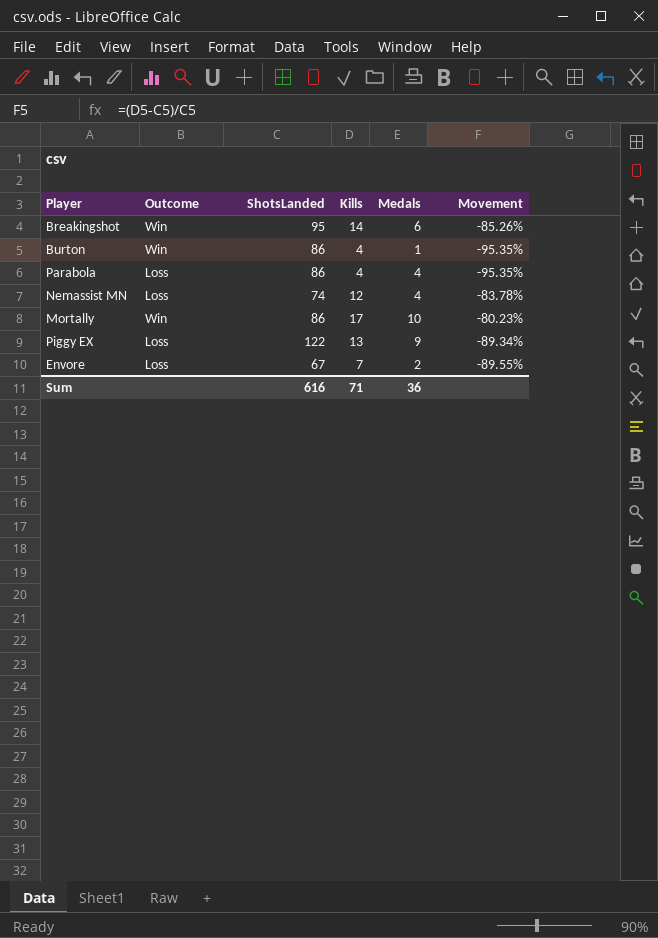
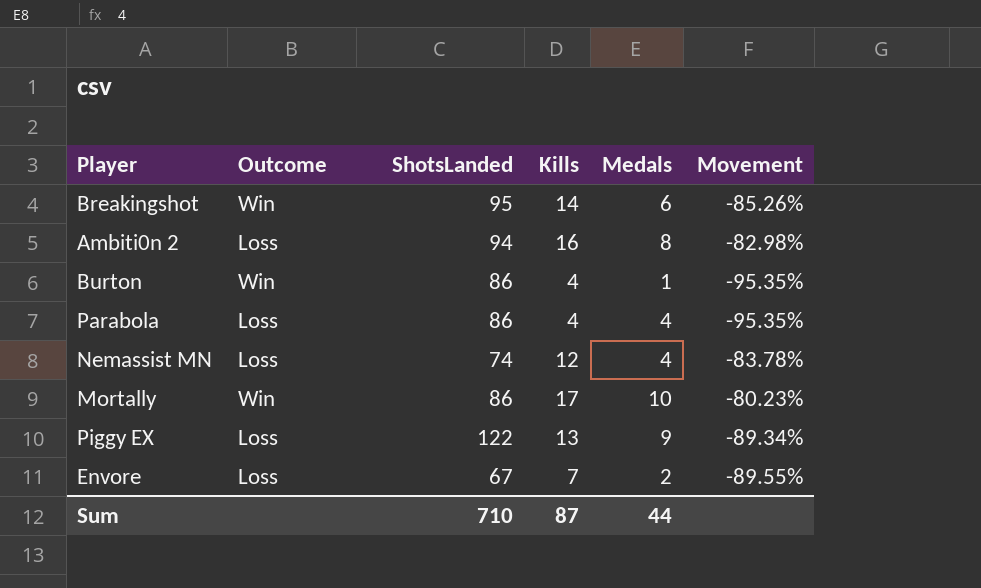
row Ambiti0n 2: none -> Loss | 94 | 16 | 8 | -82.98%
Sum | ShotsLanded: 616 -> 710
Sum | Kills: 71 -> 87
Sum | Medals: 36 -> 44

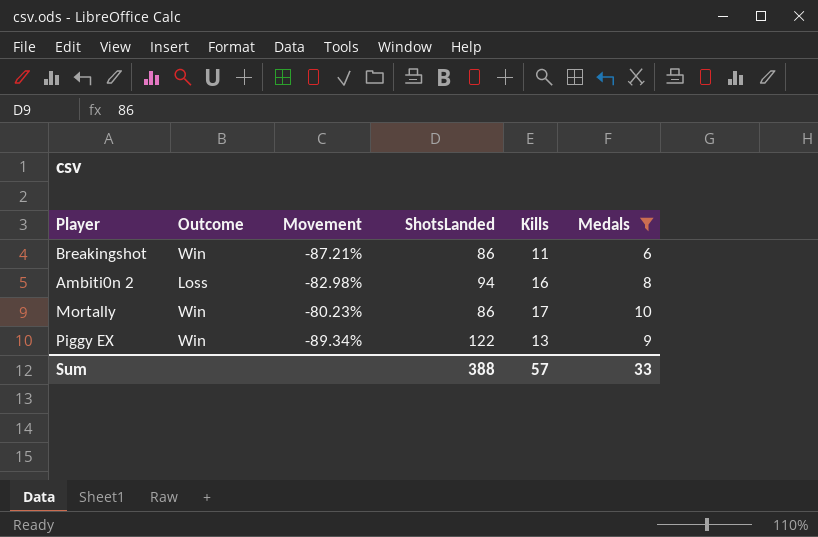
filter: none -> Medals >= 6
column Movement | position: 6 -> 3
Breakingshot | Movement: -85.26% -> -87.21%
Breakingshot | ShotsLanded: 95 -> 86
Breakingshot | Kills: 14 -> 11
Piggy EX | Outcome: Loss -> Win
Sum | ShotsLanded: 710 -> 388
Sum | Kills: 87 -> 57
Sum | Medals: 44 -> 33

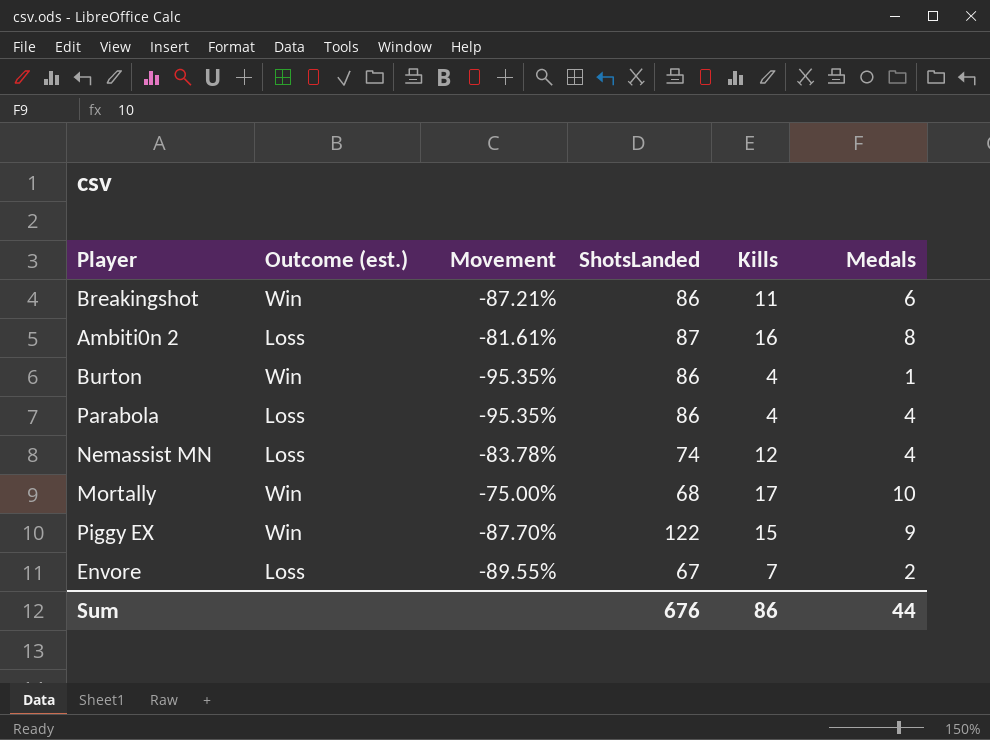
filter: Medals >= 6 -> none
column name: Outcome -> Outcome (est.)
Ambiti0n 2 | Movement: -82.98% -> -81.61%
Ambiti0n 2 | ShotsLanded: 94 -> 87
Mortally | Movement: -80.23% -> -75.00%
Mortally | ShotsLanded: 86 -> 68
Piggy EX | Movement: -89.34% -> -87.70%
Piggy EX | Kills: 13 -> 15
Sum | ShotsLanded: 388 -> 676
Sum | Kills: 57 -> 86
Sum | Medals: 33 -> 44

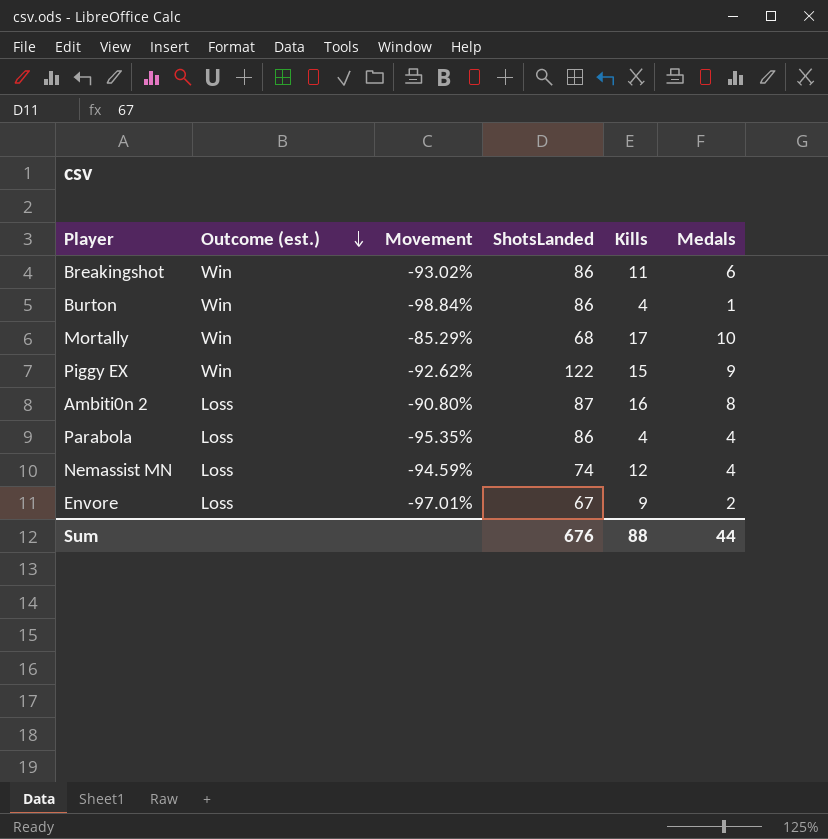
row order: none -> Outcome (est.) descending
column Movement | formula: ([Kills] - [ShotsLanded]) / [ShotsLanded] -> ([Medals] - [ShotsLanded]) / [ShotsLanded]
Envore | Kills: 7 -> 9
Sum | Kills: 86 -> 88

